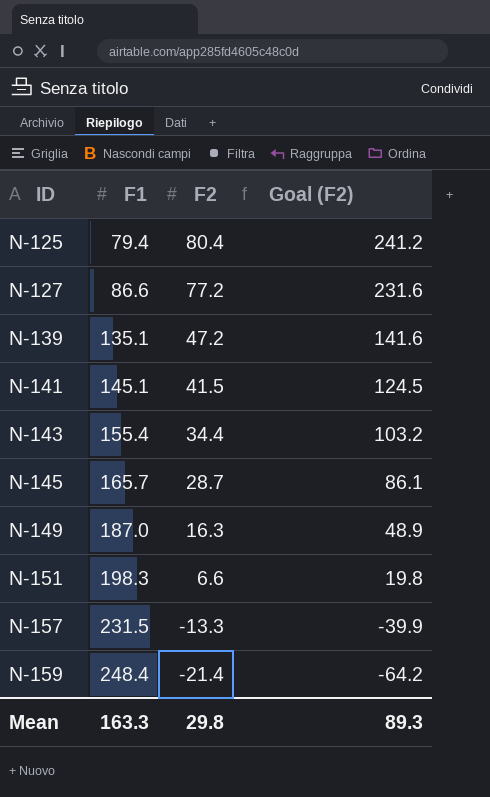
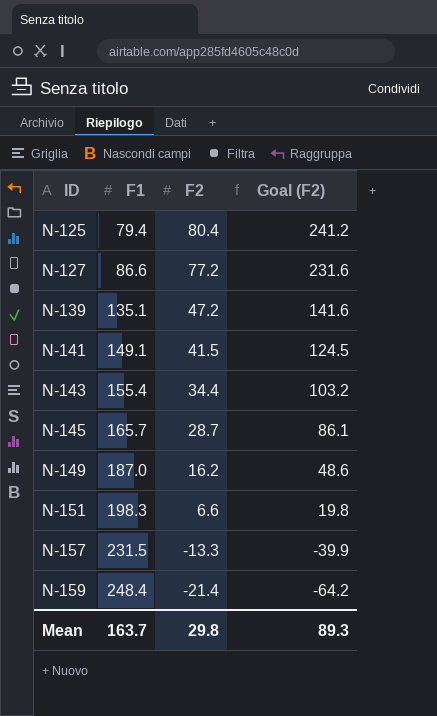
N-141 | F1: 145.1 -> 149.1
N-149 | F2: 16.3 -> 16.2
N-149 | Goal (F2): 48.9 -> 48.6
Mean | F1: 163.3 -> 163.7

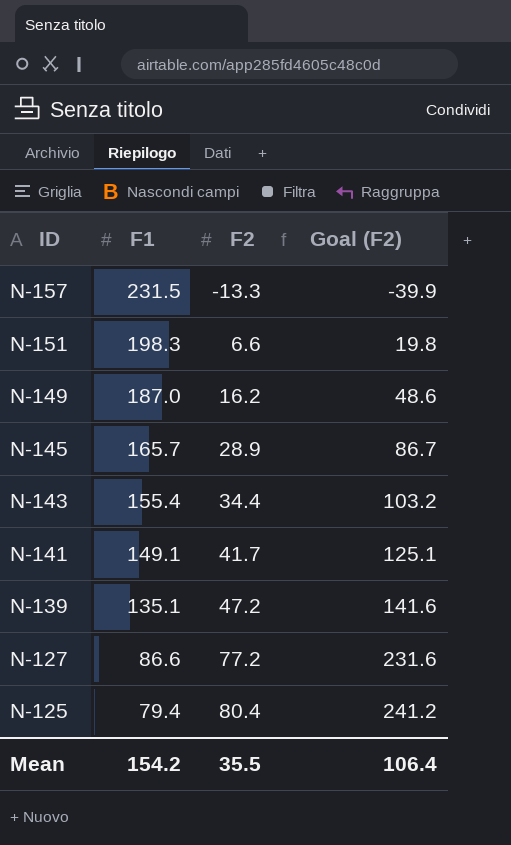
row order: ID ascending -> ID descending
row N-159: 248.4 | -21.4 | -64.2 -> none
N-145 | F2: 28.7 -> 28.9
N-145 | Goal (F2): 86.1 -> 86.7
N-141 | F2: 41.5 -> 41.7
N-141 | Goal (F2): 124.5 -> 125.1
Mean | F1: 163.7 -> 154.2
Mean | F2: 29.8 -> 35.5
Mean | Goal (F2): 89.3 -> 106.4

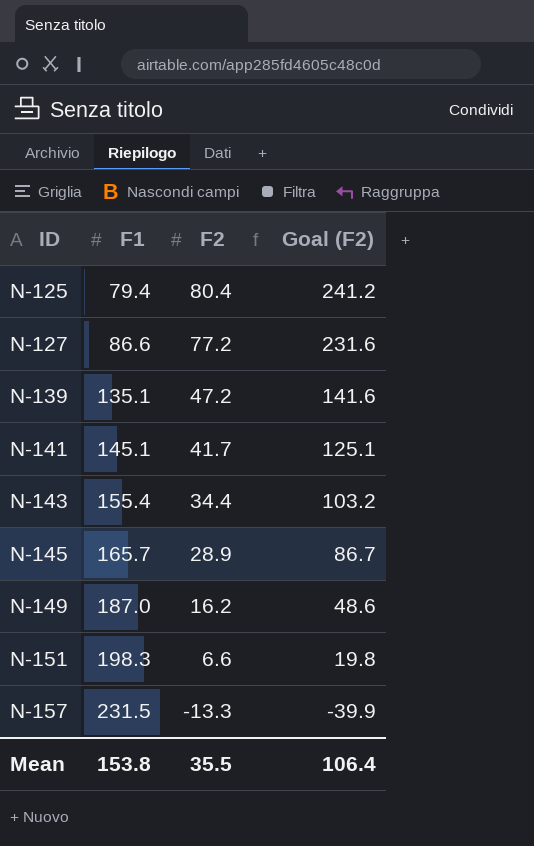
row order: ID descending -> ID ascending
N-141 | F1: 149.1 -> 145.1
Mean | F1: 154.2 -> 153.8

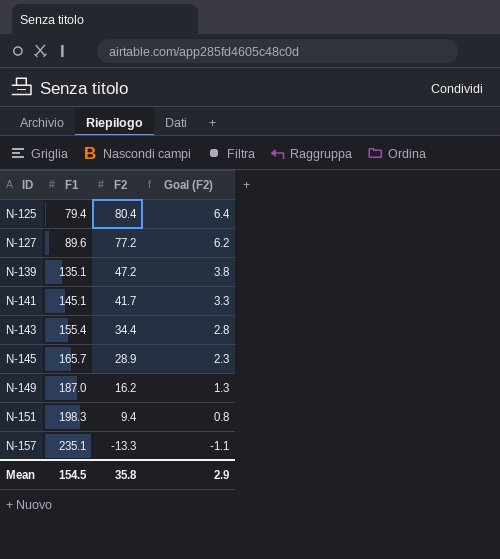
column Goal (F2) | formula: [F2] * 3 -> [F2] * 0.08
N-127 | F1: 86.6 -> 89.6
N-151 | F2: 6.6 -> 9.4
N-157 | F1: 231.5 -> 235.1
Mean | F1: 153.8 -> 154.5
Mean | F2: 35.5 -> 35.8
Mean | Goal (F2): 106.4 -> 2.9

